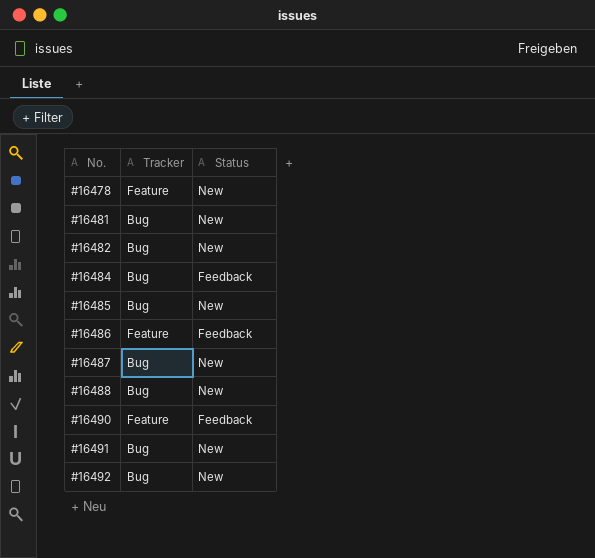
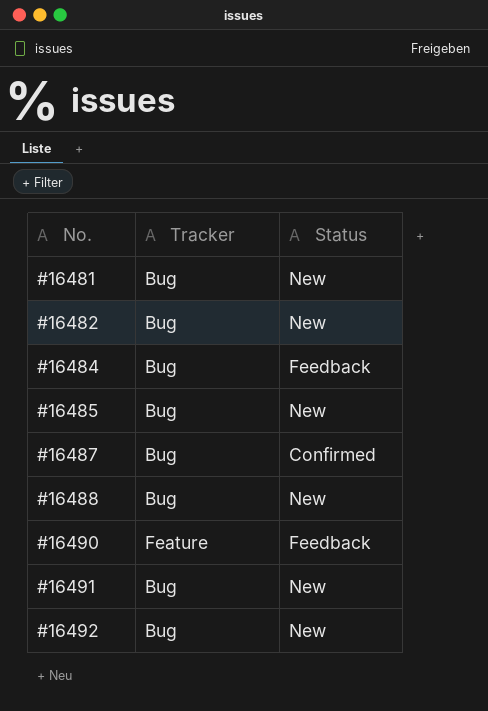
row #16478: Feature | New -> none
row #16486: Feature | Feedback -> none
#16487 | Status: New -> Confirmed

